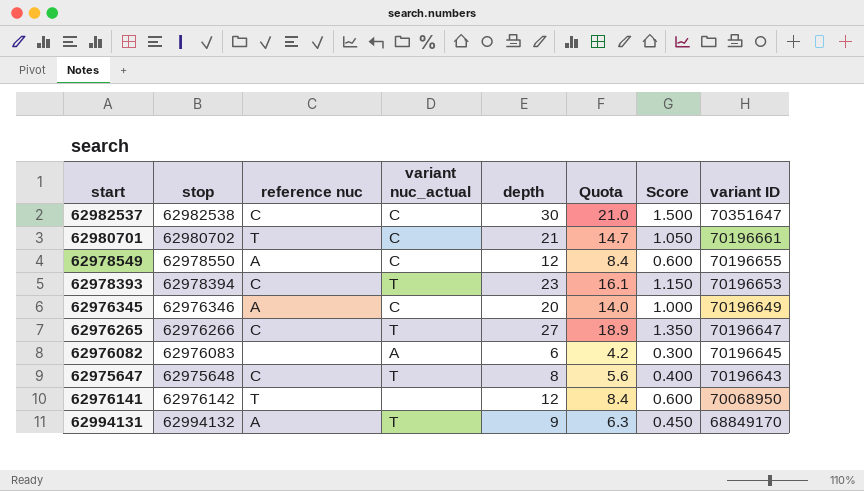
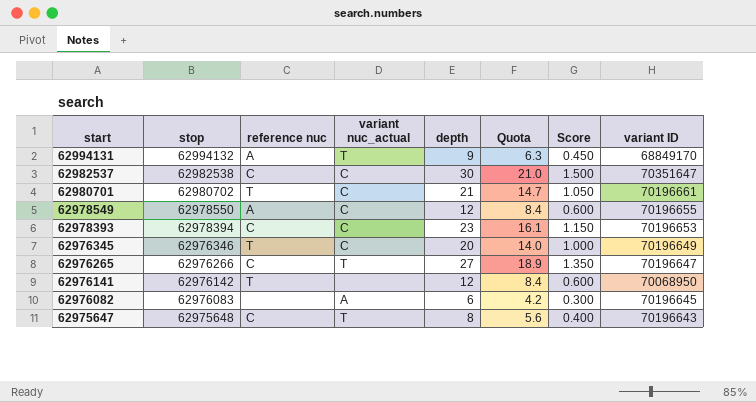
row order: variant ID descending -> start descending
62978393 | variant nuc_actual: T -> C
62976345 | reference nuc: A -> T

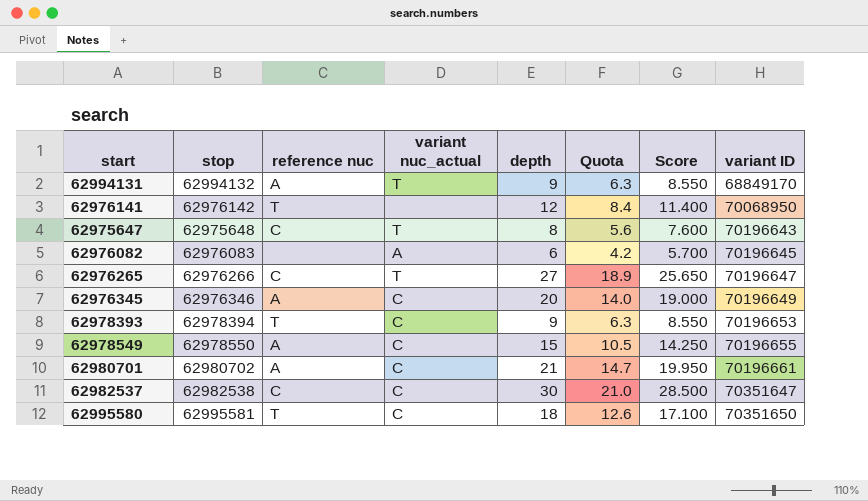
row order: start descending -> variant ID ascending
column Score | formula: [depth] * 0.05 -> [depth] * 0.95
62976345 | reference nuc: T -> A
62978393 | reference nuc: C -> T
62978393 | depth: 23 -> 9
62978393 | Quota: 16.1 -> 6.3
62978549 | depth: 12 -> 15
62978549 | Quota: 8.4 -> 10.5
62980701 | reference nuc: T -> A
row 62995580: none -> 62995581 | T | C | 18 | 12.6 | 17.100 | 70351650

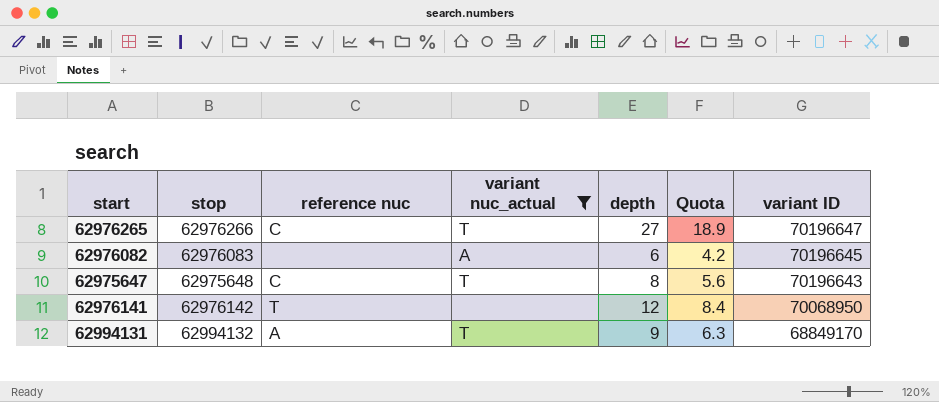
filter: none -> variant nuc_actual != C
row order: variant ID ascending -> variant ID descending
column Score | formula: [depth] * 0.95 -> none

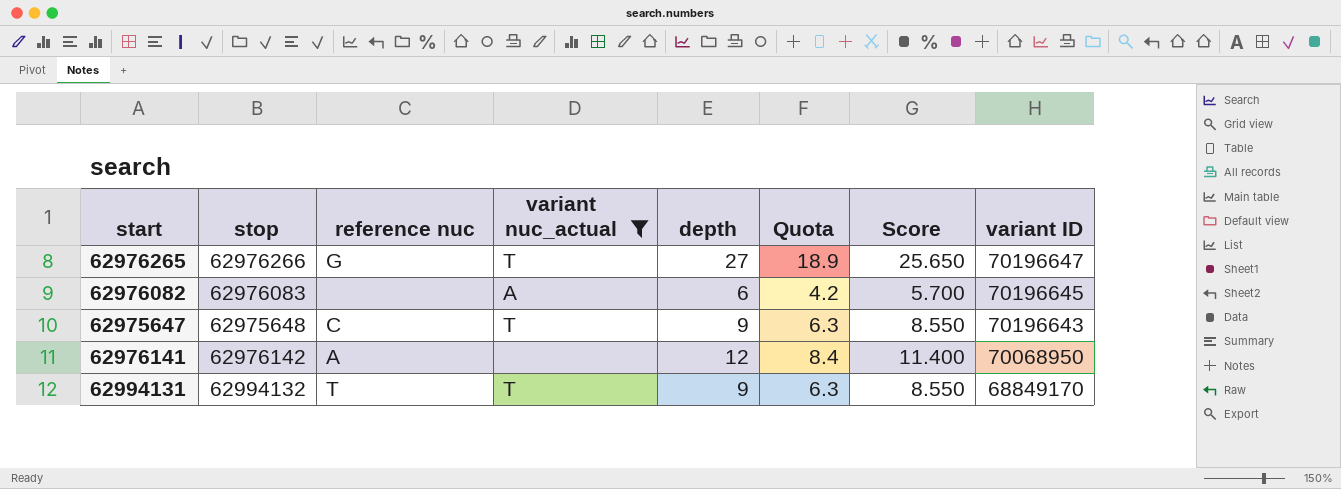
column Score | formula: none -> [depth] * 0.95
62976265 | reference nuc: C -> G
62975647 | depth: 8 -> 9
62975647 | Quota: 5.6 -> 6.3
62976141 | reference nuc: T -> A
62994131 | reference nuc: A -> T

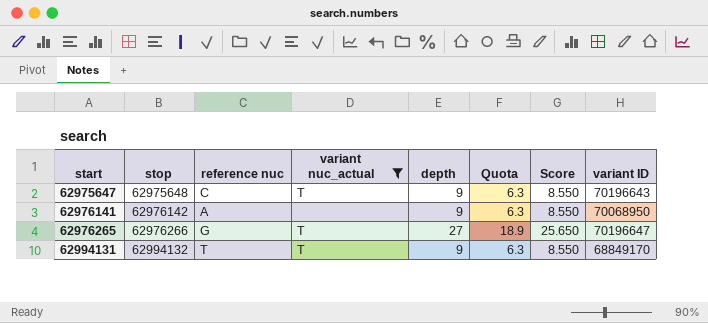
row order: variant ID descending -> start ascending
row 62976082: 62976083 | none | A | 6 | 4.2 | 5.700 | 70196645 -> none
62976141 | depth: 12 -> 9
62976141 | Quota: 8.4 -> 6.3
62976141 | Score: 11.400 -> 8.550

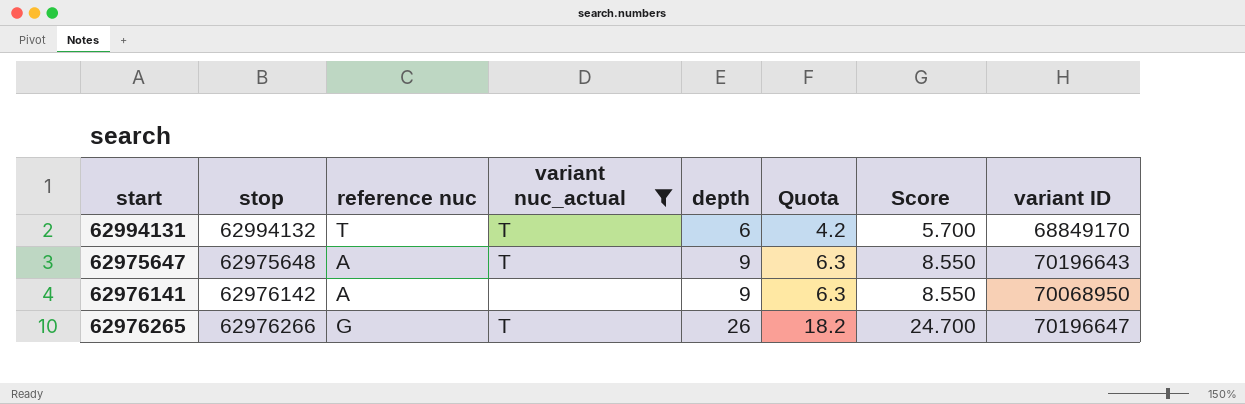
row order: start ascending -> depth ascending
62994131 | depth: 9 -> 6
62994131 | Quota: 6.3 -> 4.2
62994131 | Score: 8.550 -> 5.700
62975647 | reference nuc: C -> A
62976265 | depth: 27 -> 26
62976265 | Quota: 18.9 -> 18.2
62976265 | Score: 25.650 -> 24.700

